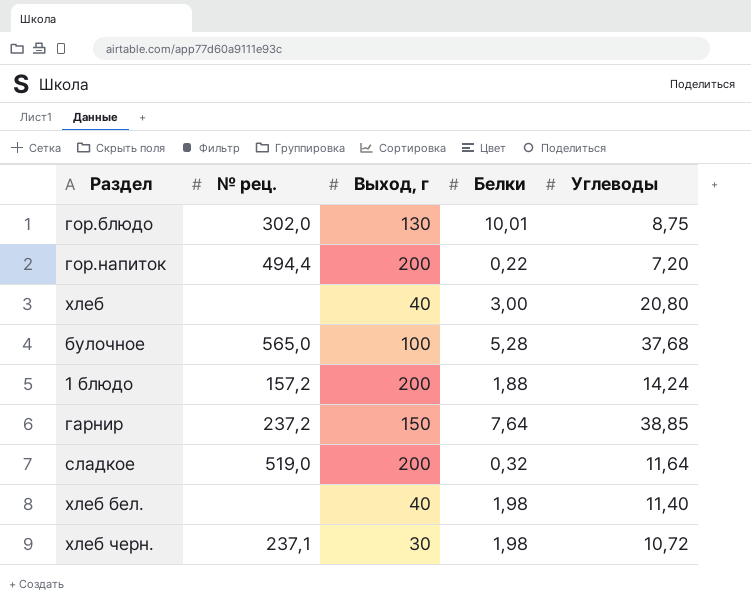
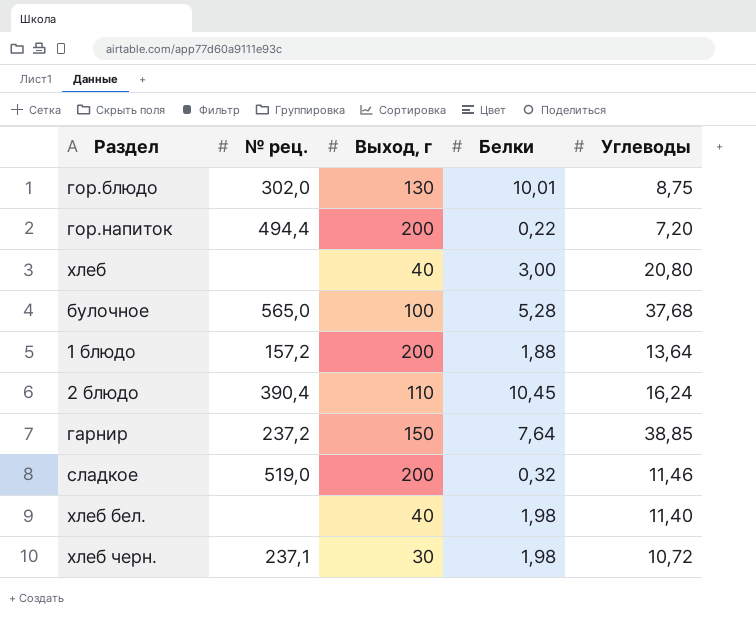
1 блюдо | Углеводы: 14,24 -> 13,64
row 2 блюдо: none -> 390,4 | 110 | 10,45 | 16,24
сладкое | Углеводы: 11,64 -> 11,46

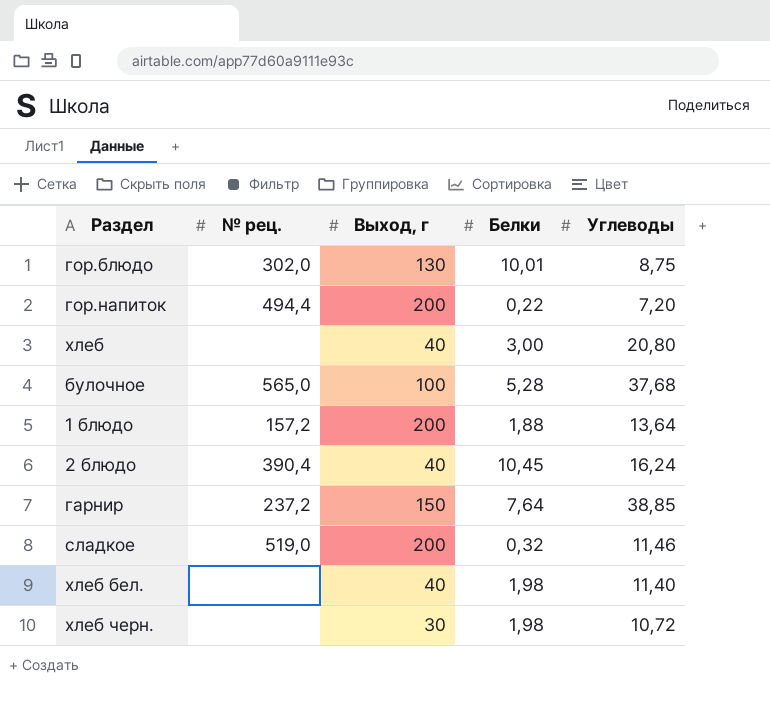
2 блюдо | Выход, г: 110 -> 40
хлеб черн. | № рец.: 237,1 -> none

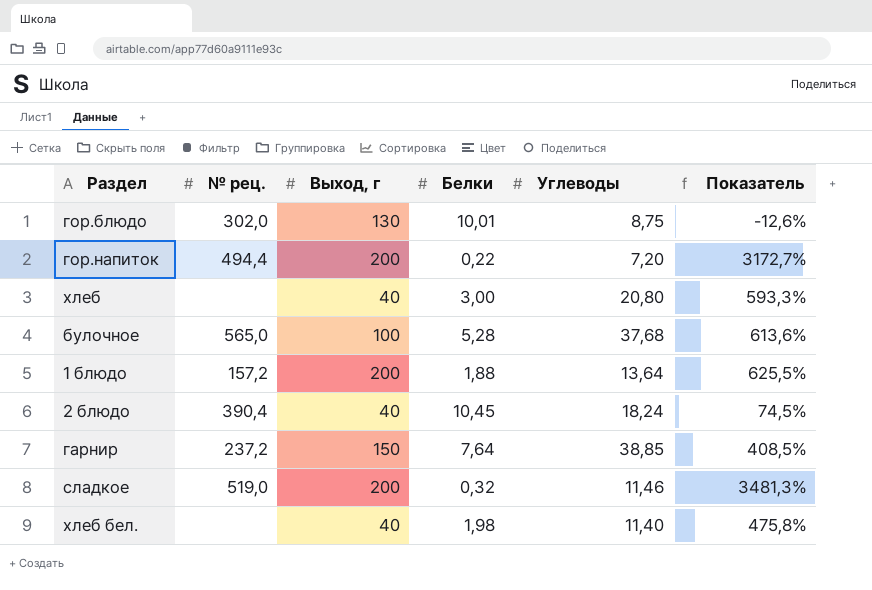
column Показатель | formula: none -> ([Углеводы] - [Белки]) / [Белки]
row хлеб черн.: none | 30 | 1,98 | 10,72 -> none
2 блюдо | Углеводы: 16,24 -> 18,24

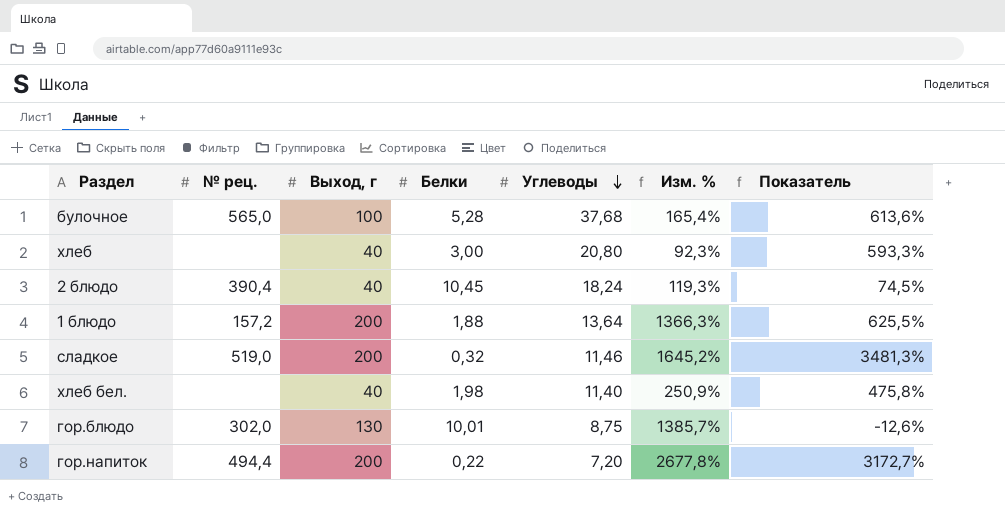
row order: none -> Углеводы descending
column Изм. % | formula: none -> ([Выход, г] - [Углеводы]) / [Углеводы]
row гарнир: 237,2 | 150 | 7,64 | 38,85 | 408,5% -> none

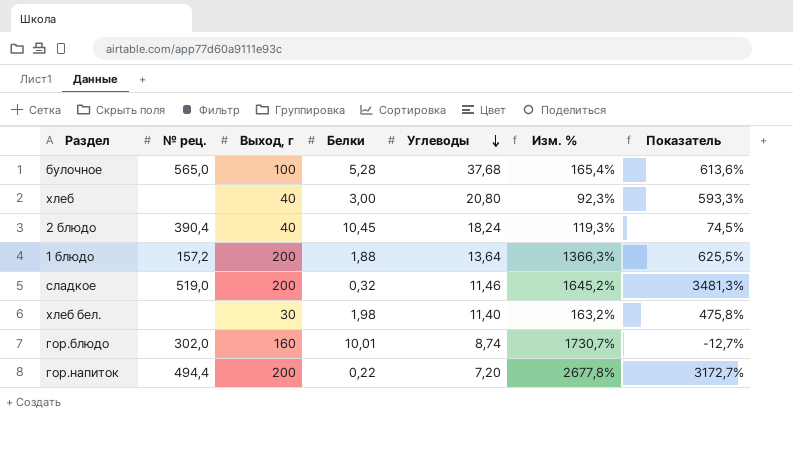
хлеб бел. | Выход, г: 40 -> 30
хлеб бел. | Изм. %: 250,9% -> 163,2%
гор.блюдо | Выход, г: 130 -> 160
гор.блюдо | Углеводы: 8,75 -> 8,74
гор.блюдо | Изм. %: 1385,7% -> 1730,7%
гор.блюдо | Показатель: -12,6% -> -12,7%

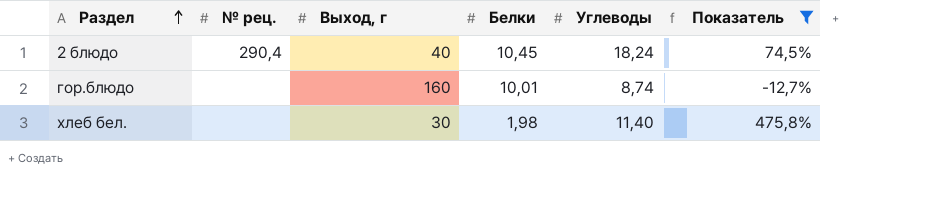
filter: none -> Показатель <= 475,8%
row order: Углеводы descending -> Раздел ascending
column Изм. % | formula: ([Выход, г] - [Углеводы]) / [Углеводы] -> none
2 блюдо | № рец.: 390,4 -> 290,4
гор.блюдо | № рец.: 302,0 -> none

